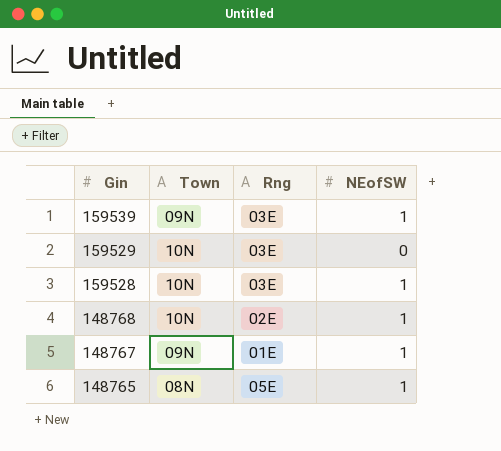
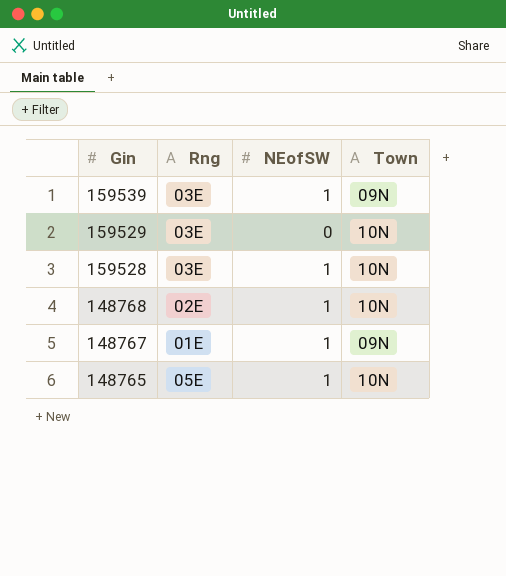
column Town | position: 2 -> 4
148765 | Town: 08N -> 10N

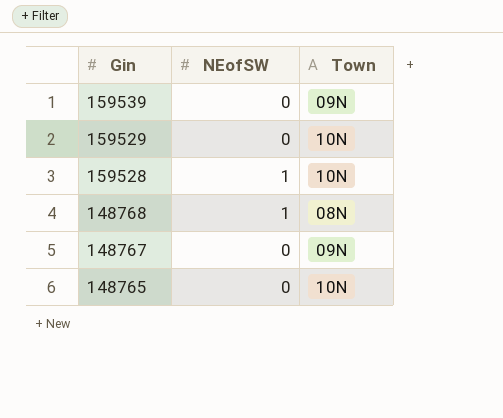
column Rng | position: 2 -> none
159539 | NEofSW: 1 -> 0
148768 | Town: 10N -> 08N
148767 | NEofSW: 1 -> 0
148765 | NEofSW: 1 -> 0

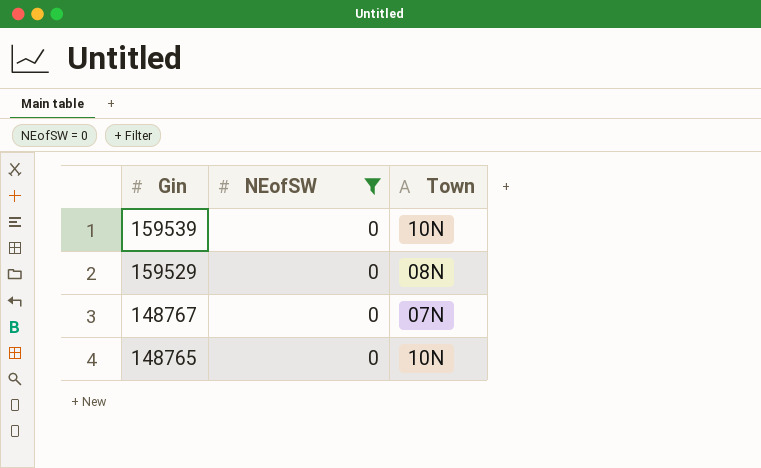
filter: none -> NEofSW = 0
159539 | Town: 09N -> 10N
159529 | Town: 10N -> 08N
148767 | Town: 09N -> 07N

